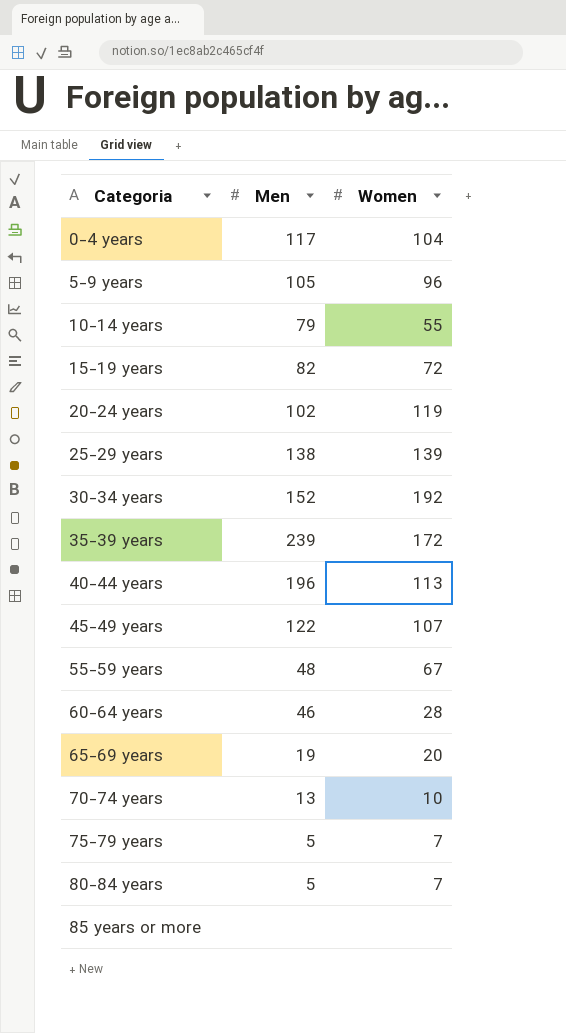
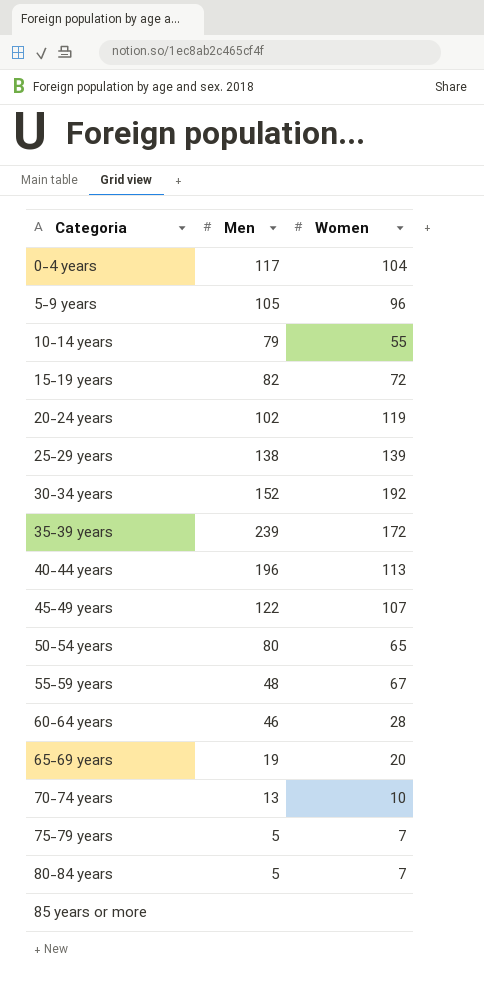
row 50-54 years: none -> 80 | 65

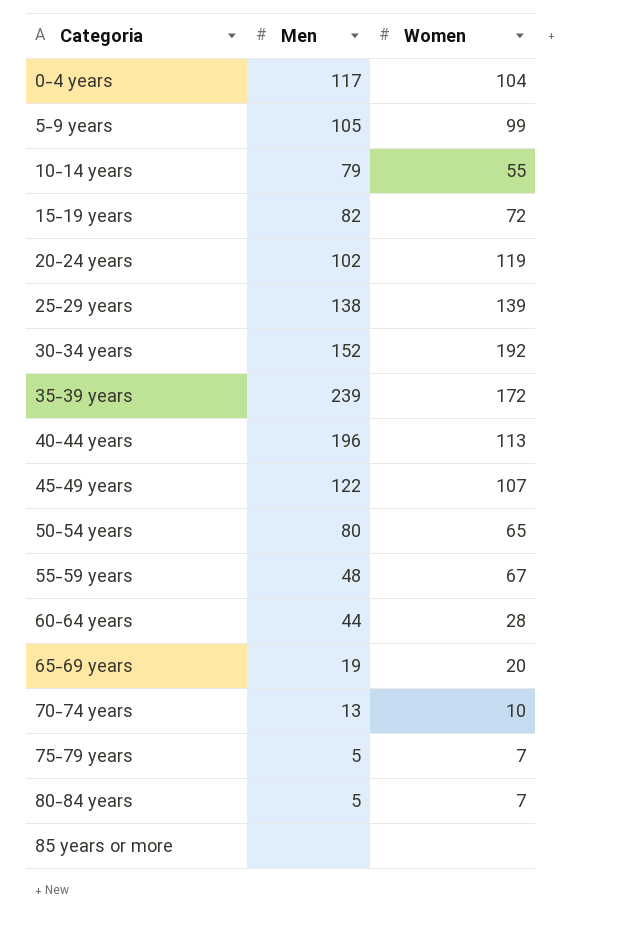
5-9 years | Women: 96 -> 99
60-64 years | Men: 46 -> 44

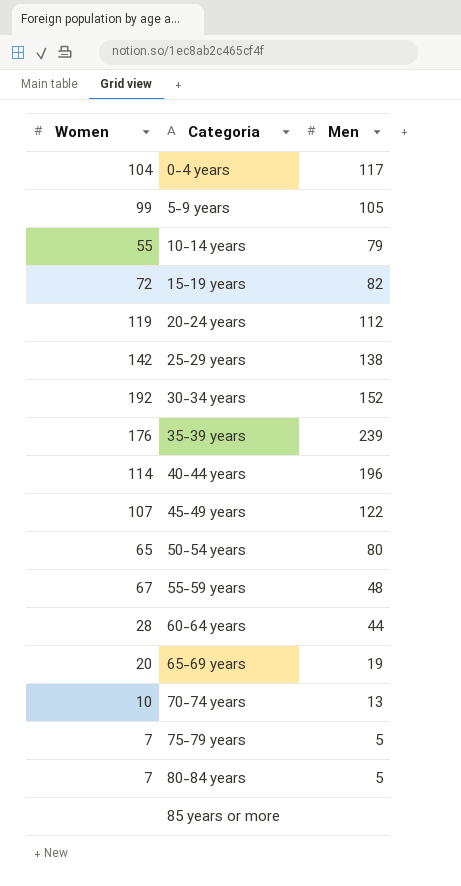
column Women | position: 3 -> 1
20-24 years | Men: 102 -> 112
25-29 years | Women: 139 -> 142
35-39 years | Women: 172 -> 176
40-44 years | Women: 113 -> 114

